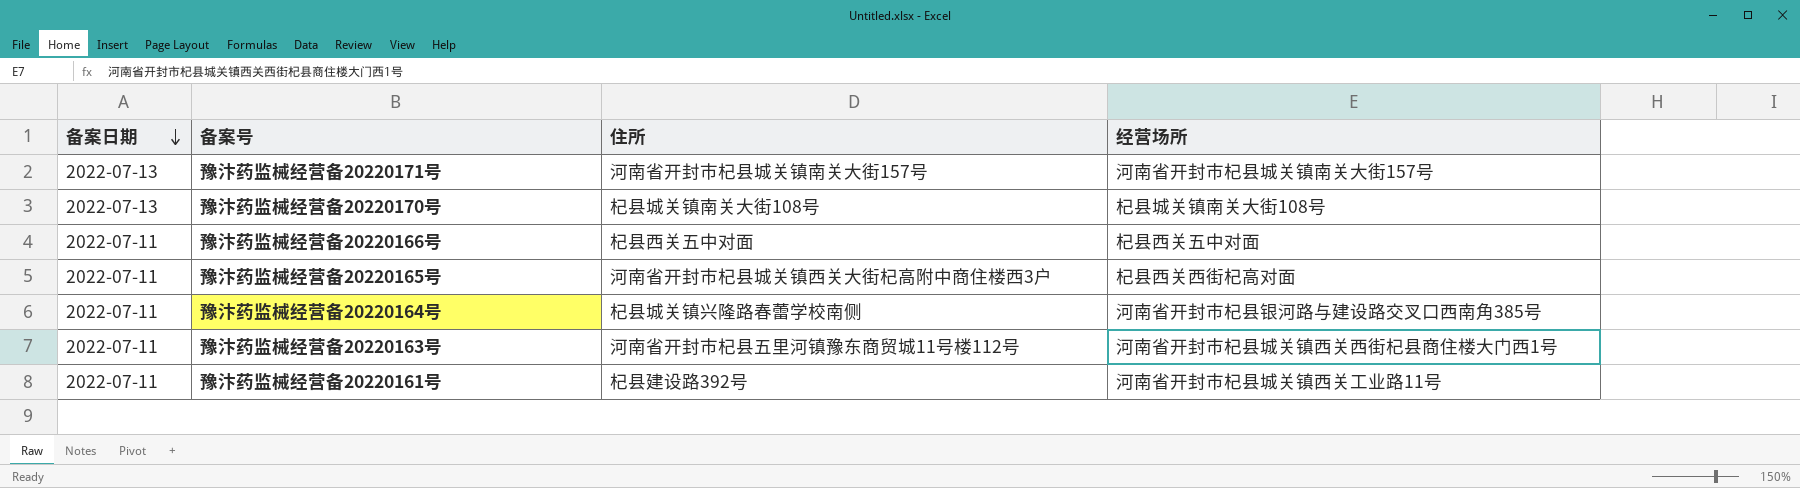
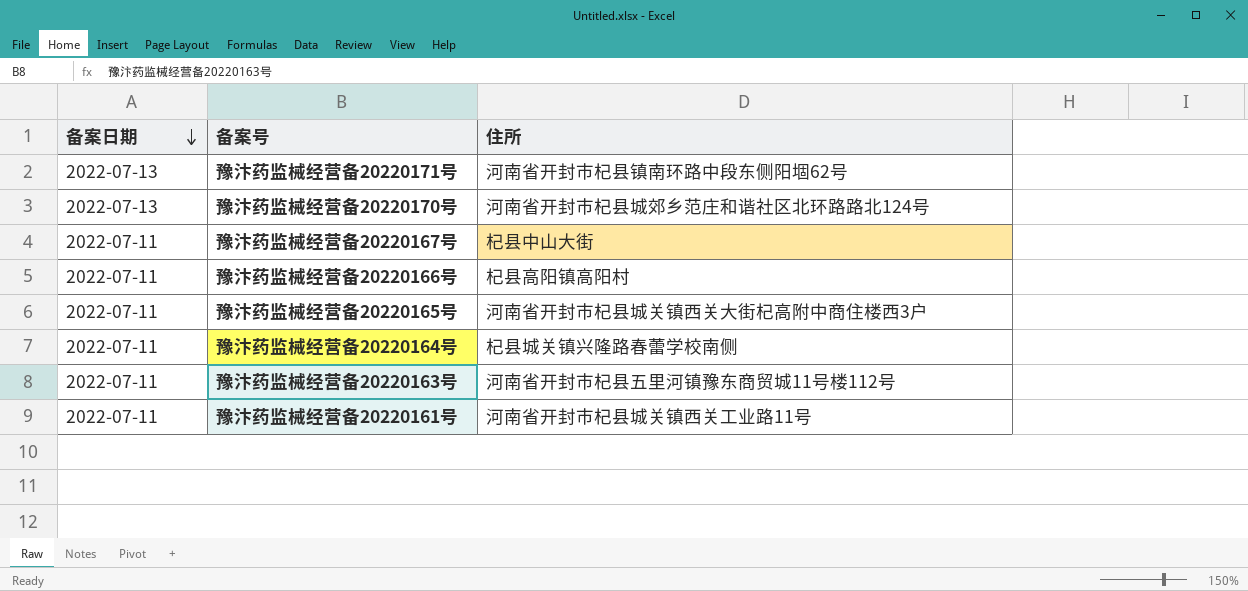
column 经营场所 | position: 4 -> none
豫汴药监械经营备20220171号 | 住所: 河南省开封市杞县城关镇南关大街157号 -> 河南省开封市杞县镇南环路中段东侧阳堌62号
豫汴药监械经营备20220170号 | 住所: 杞县城关镇南关大街108号 -> 河南省开封市杞县城郊乡范庄和谐社区北环路路北124号
row 豫汴药监械经营备20220167号: none -> 2022-07-11 | 杞县中山大街
豫汴药监械经营备20220166号 | 住所: 杞县西关五中对面 -> 杞县高阳镇高阳村
豫汴药监械经营备20220161号 | 住所: 杞县建设路392号 -> 河南省开封市杞县城关镇西关工业路11号

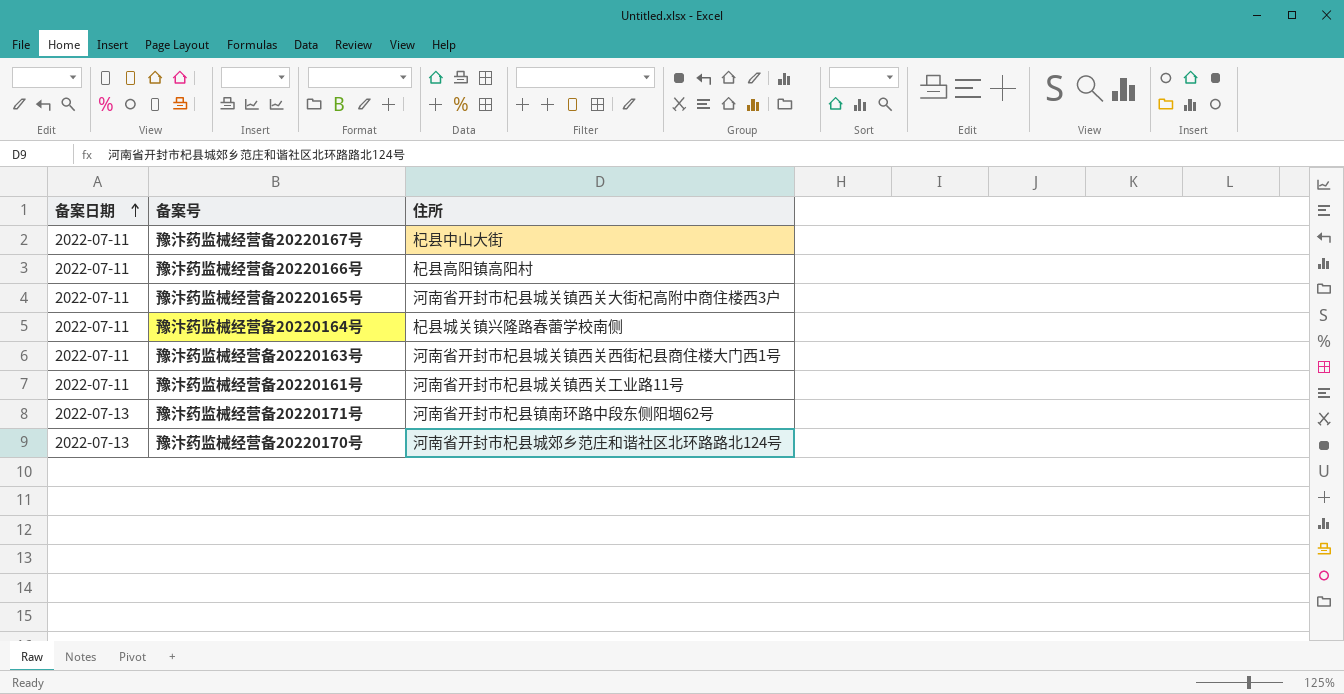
row order: 备案日期 descending -> 备案日期 ascending
豫汴药监械经营备20220163号 | 住所: 河南省开封市杞县五里河镇豫东商贸城11号楼112号 -> 河南省开封市杞县城关镇西关西街杞县商住楼大门西1号

